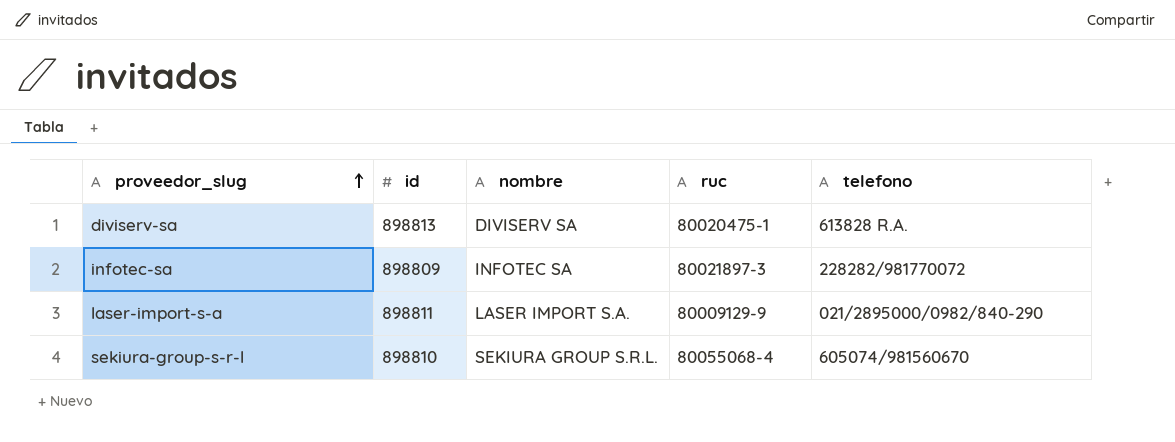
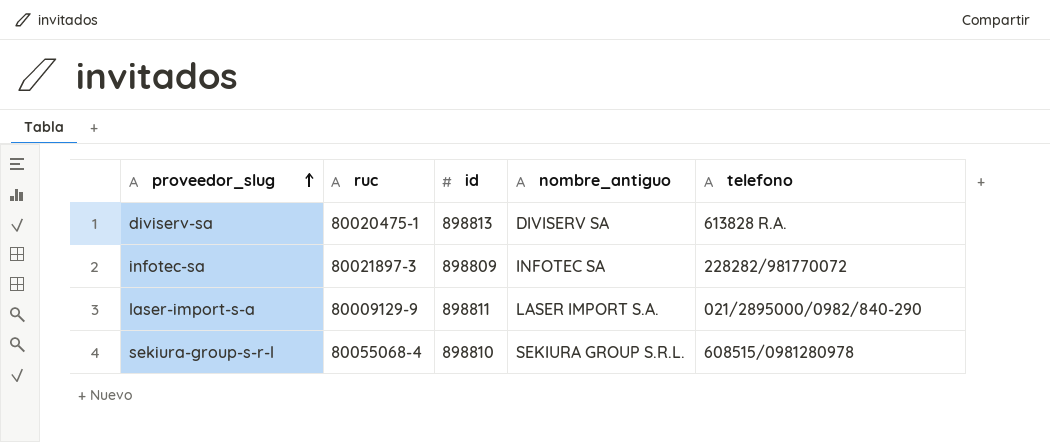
column ruc | position: 4 -> 2
column name: nombre -> nombre_antiguo
sekiura-group-s-r-l | telefono: 605074/981560670 -> 608515/0981280978

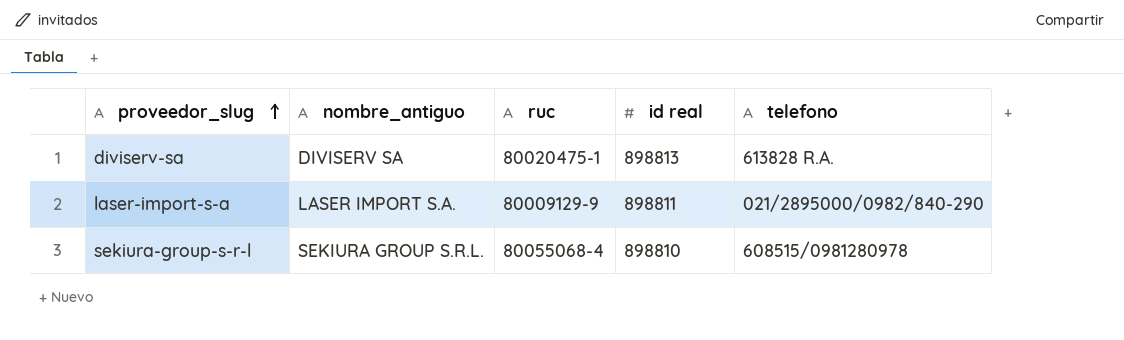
column nombre_antiguo | position: 4 -> 2
column name: id -> id real
row infotec-sa: 80021897-3 | 898809 | INFOTEC SA | 228282/981770072 -> none

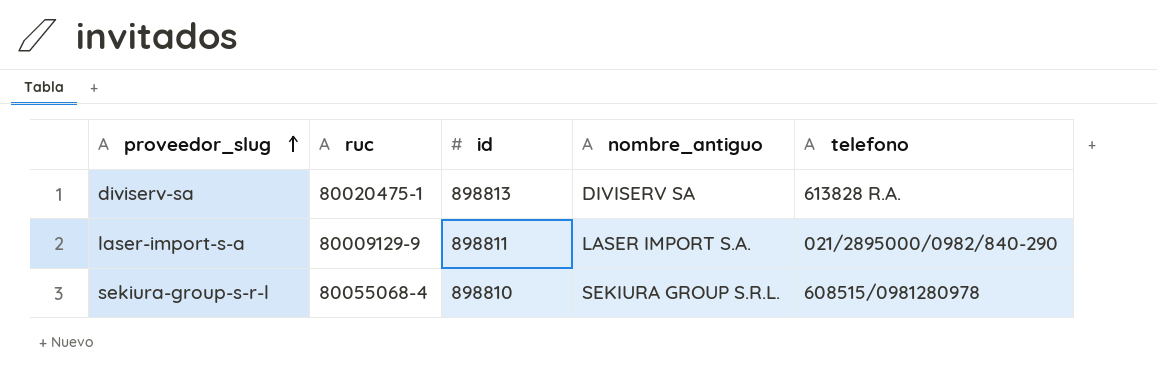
column name: id real -> id
column nombre_antiguo | position: 2 -> 4

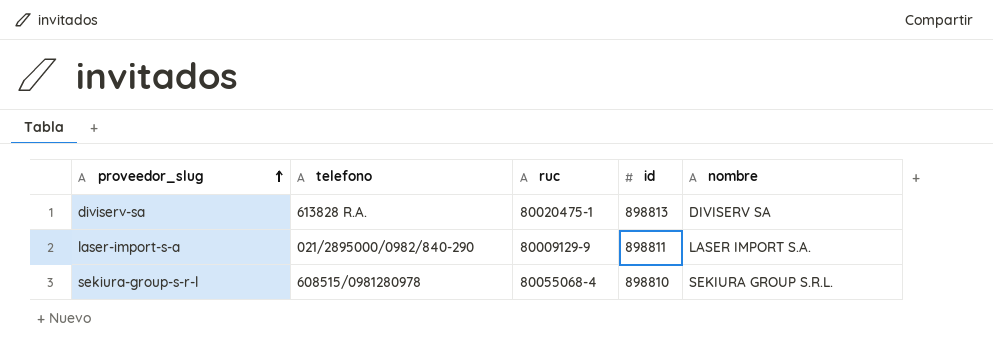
column telefono | position: 5 -> 2
column name: nombre_antiguo -> nombre

